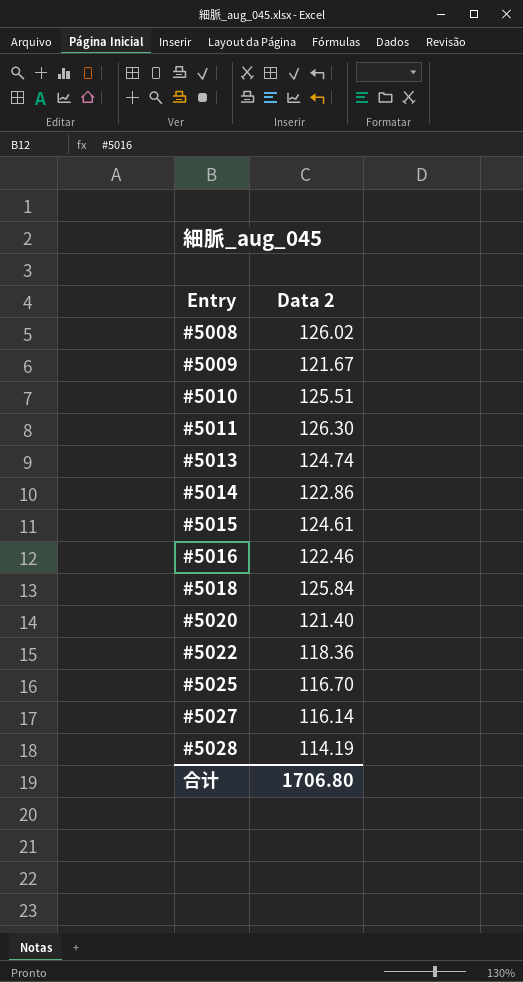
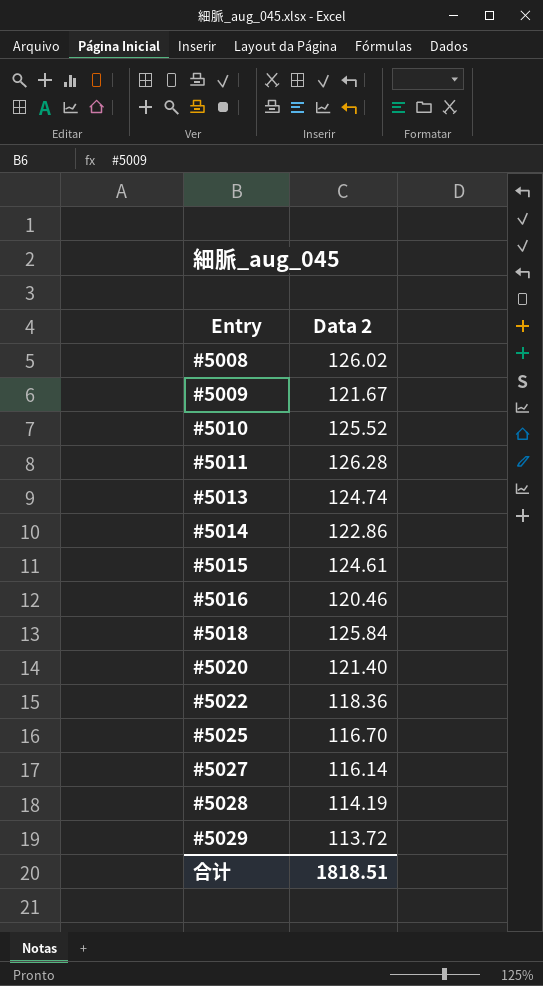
#5010 | Data 2: 125.51 -> 125.52
#5011 | Data 2: 126.30 -> 126.28
#5016 | Data 2: 122.46 -> 120.46
row #5029: none -> 113.72
合计 | Data 2: 1706.80 -> 1818.51

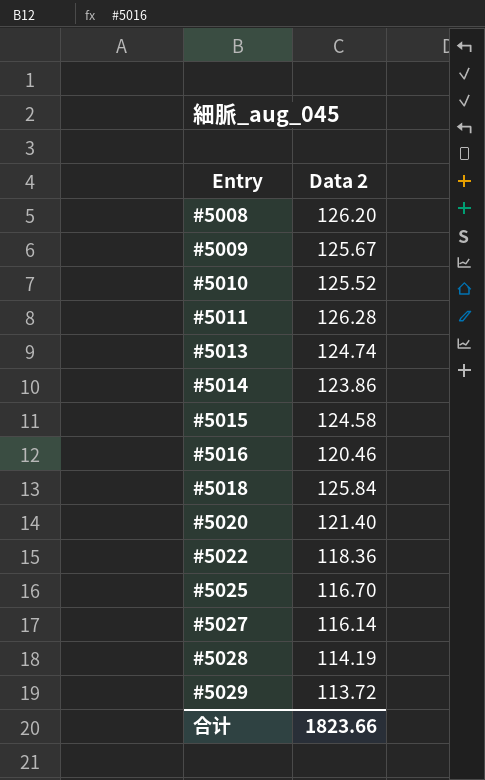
#5008 | Data 2: 126.02 -> 126.20
#5009 | Data 2: 121.67 -> 125.67
#5014 | Data 2: 122.86 -> 123.86
#5015 | Data 2: 124.61 -> 124.58
合计 | Data 2: 1818.51 -> 1823.66

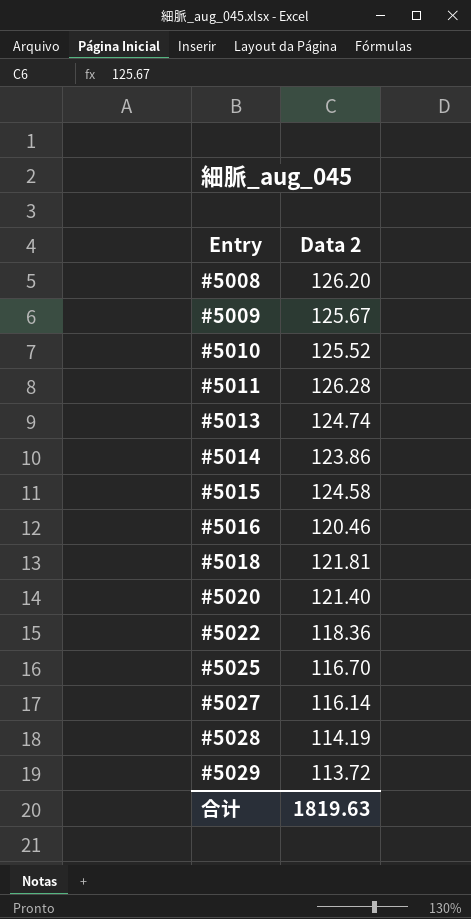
#5018 | Data 2: 125.84 -> 121.81
合计 | Data 2: 1823.66 -> 1819.63

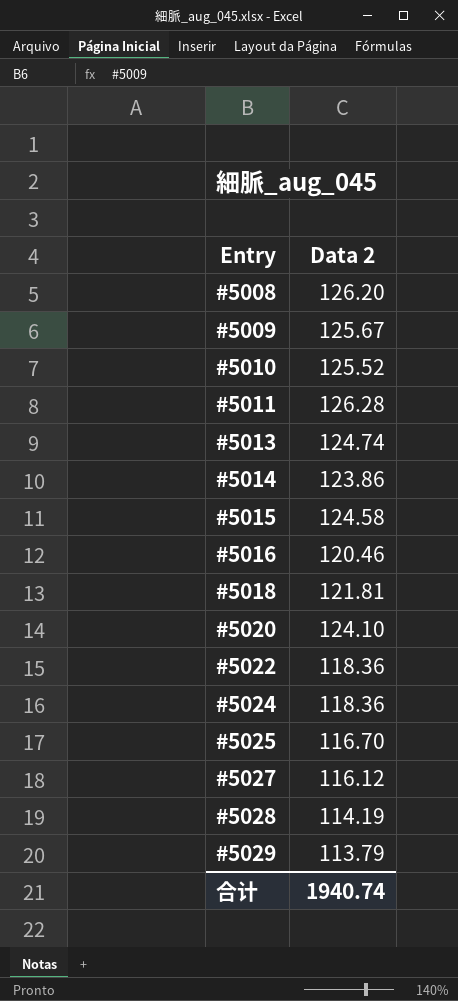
#5020 | Data 2: 121.40 -> 124.10
row #5024: none -> 118.36
#5027 | Data 2: 116.14 -> 116.12
#5029 | Data 2: 113.72 -> 113.79
合计 | Data 2: 1819.63 -> 1940.74

